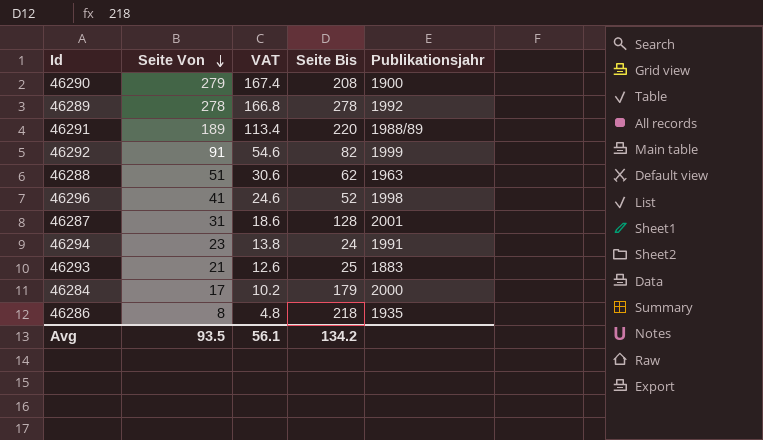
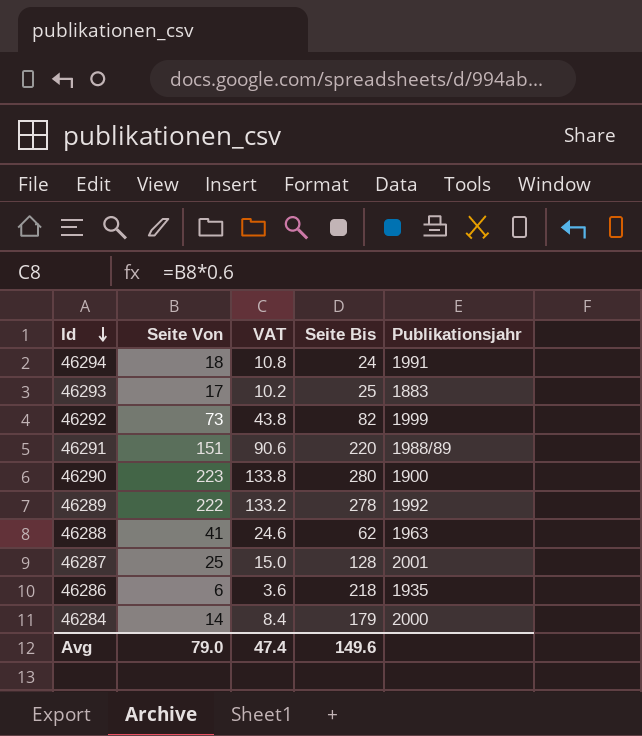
row order: Seite Von descending -> Id descending
row 46296: 41 | 24.6 | 52 | 1998 -> none
46294 | Seite Von: 23 -> 18
46294 | VAT: 13.8 -> 10.8
46293 | Seite Von: 21 -> 17
46293 | VAT: 12.6 -> 10.2
46292 | Seite Von: 91 -> 73
46292 | VAT: 54.6 -> 43.8
46291 | Seite Von: 189 -> 151
46291 | VAT: 113.4 -> 90.6
46290 | Seite Von: 279 -> 223
46290 | VAT: 167.4 -> 133.8
46290 | Seite Bis: 208 -> 280
46289 | Seite Von: 278 -> 222
46289 | VAT: 166.8 -> 133.2
46288 | Seite Von: 51 -> 41
46288 | VAT: 30.6 -> 24.6
46287 | Seite Von: 31 -> 25
46287 | VAT: 18.6 -> 15.0
46286 | Seite Von: 8 -> 6
46286 | VAT: 4.8 -> 3.6
46284 | Seite Von: 17 -> 14
46284 | VAT: 10.2 -> 8.4
Avg | Seite Von: 93.5 -> 79.0
Avg | VAT: 56.1 -> 47.4
Avg | Seite Bis: 134.2 -> 149.6

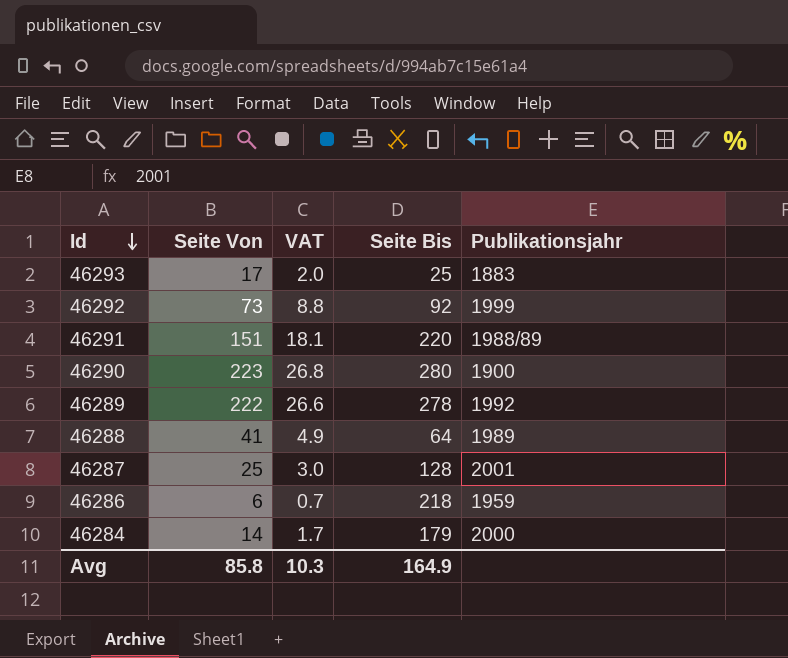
column VAT | formula: [Seite Von] * 0.6 -> [Seite Von] * 0.12
row 46294: 18 | 10.8 | 24 | 1991 -> none
46292 | Seite Bis: 82 -> 92
46288 | Seite Bis: 62 -> 64
46288 | Publikationsjahr: 1963 -> 1989
46286 | Publikationsjahr: 1935 -> 1959
Avg | Seite Von: 79.0 -> 85.8
Avg | VAT: 47.4 -> 10.3
Avg | Seite Bis: 149.6 -> 164.9

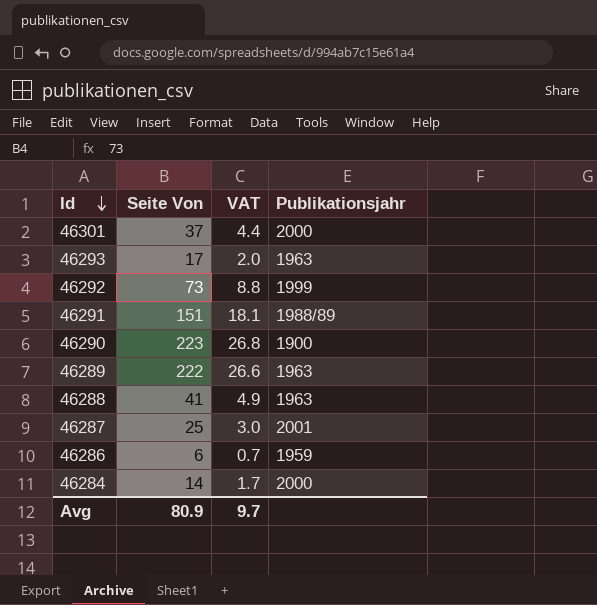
column Seite Bis | position: 4 -> none
row 46301: none -> 37 | 4.4 | 2000
46293 | Publikationsjahr: 1883 -> 1963
46289 | Publikationsjahr: 1992 -> 1963
46288 | Publikationsjahr: 1989 -> 1963
Avg | Seite Von: 85.8 -> 80.9
Avg | VAT: 10.3 -> 9.7

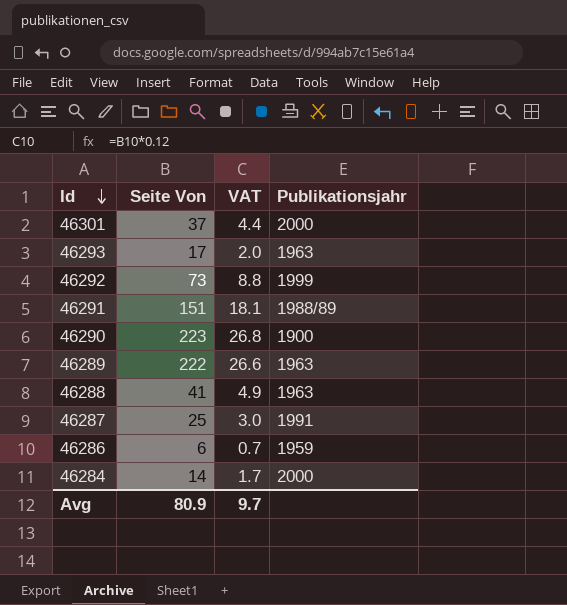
46287 | Publikationsjahr: 2001 -> 1991

